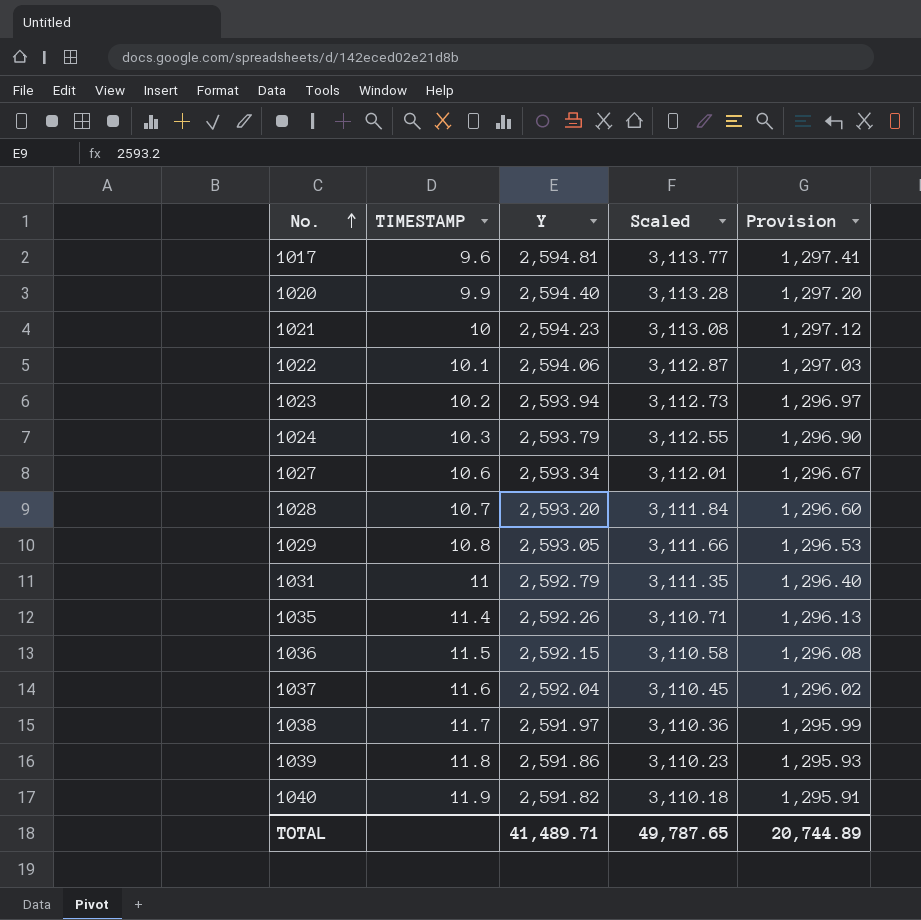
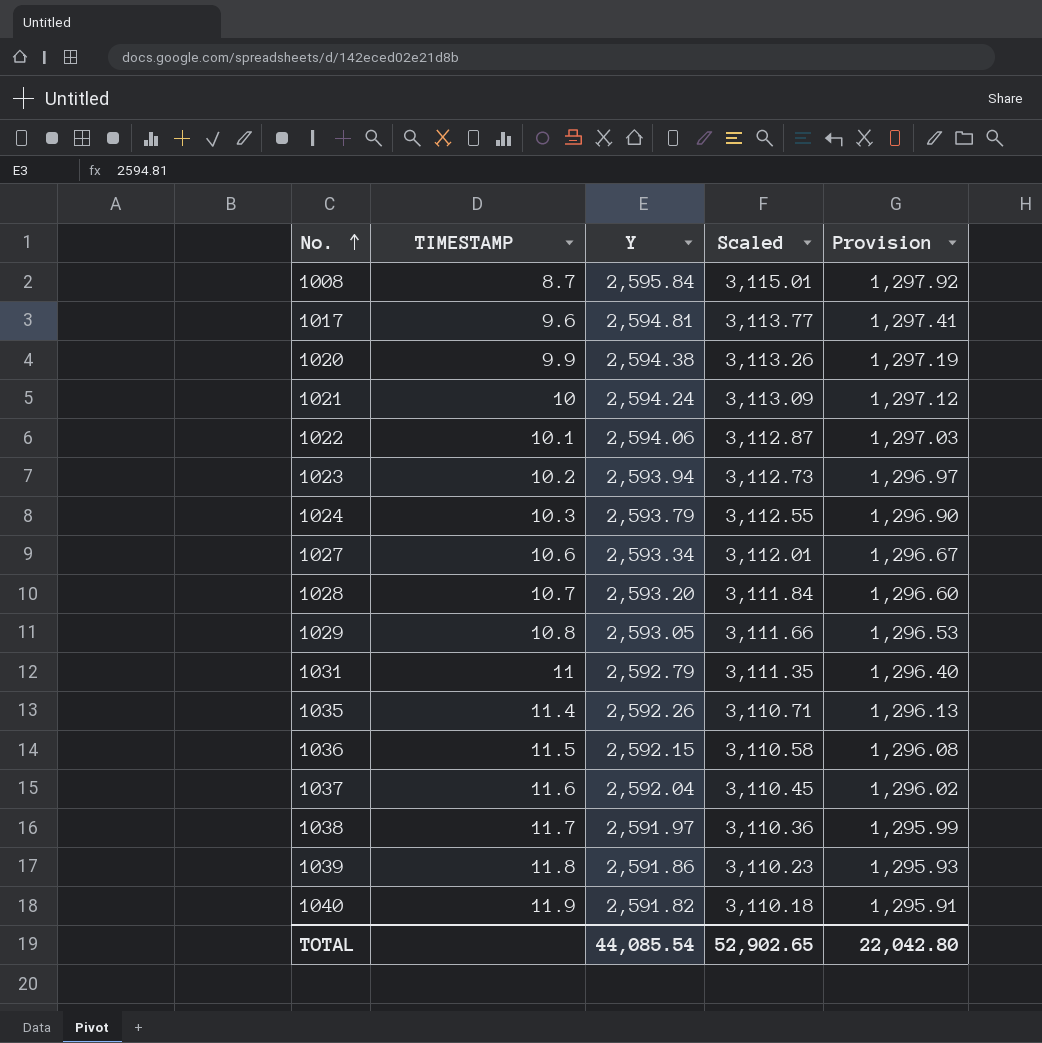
row 1008: none -> 8.7 | 2,595.84 | 3,115.01 | 1,297.92
1020 | Y: 2,594.40 -> 2,594.38
1020 | Scaled: 3,113.28 -> 3,113.26
1020 | Provision: 1,297.20 -> 1,297.19
1021 | Y: 2,594.23 -> 2,594.24
1021 | Scaled: 3,113.08 -> 3,113.09
TOTAL | Y: 41,489.71 -> 44,085.54
TOTAL | Scaled: 49,787.65 -> 52,902.65
TOTAL | Provision: 20,744.89 -> 22,042.80

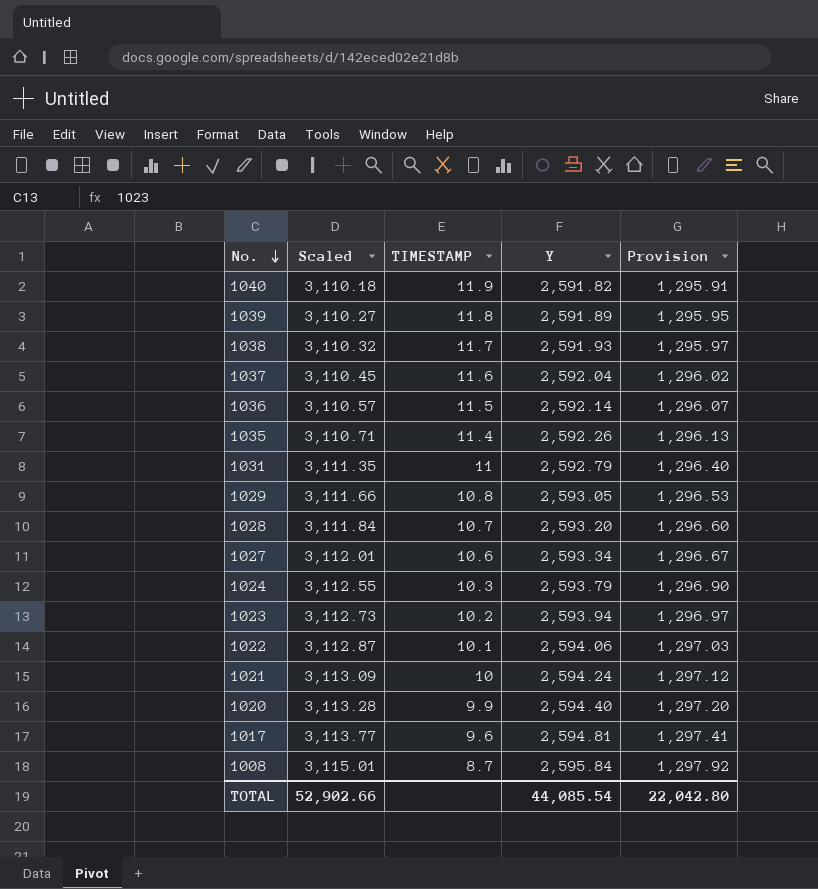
row order: No. ascending -> No. descending
column Scaled | position: 4 -> 2
1039 | Scaled: 3,110.23 -> 3,110.27
1039 | Y: 2,591.86 -> 2,591.89
1039 | Provision: 1,295.93 -> 1,295.95
1038 | Scaled: 3,110.36 -> 3,110.32
1038 | Y: 2,591.97 -> 2,591.93
1038 | Provision: 1,295.99 -> 1,295.97
1036 | Scaled: 3,110.58 -> 3,110.57
1036 | Y: 2,592.15 -> 2,592.14
1036 | Provision: 1,296.08 -> 1,296.07
1020 | Scaled: 3,113.26 -> 3,113.28
1020 | Y: 2,594.38 -> 2,594.40
1020 | Provision: 1,297.19 -> 1,297.20
TOTAL | Scaled: 52,902.65 -> 52,902.66

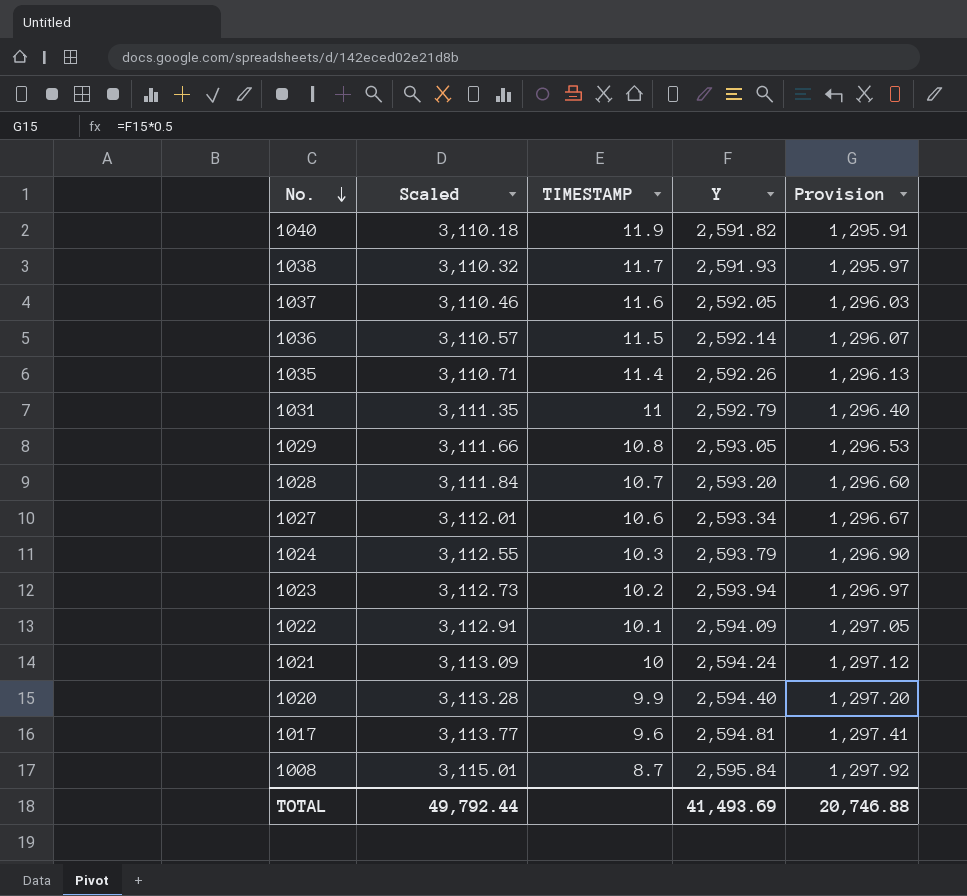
row 1039: 3,110.27 | 11.8 | 2,591.89 | 1,295.95 -> none
1037 | Scaled: 3,110.45 -> 3,110.46
1037 | Y: 2,592.04 -> 2,592.05
1037 | Provision: 1,296.02 -> 1,296.03
1022 | Scaled: 3,112.87 -> 3,112.91
1022 | Y: 2,594.06 -> 2,594.09
1022 | Provision: 1,297.03 -> 1,297.05
TOTAL | Scaled: 52,902.66 -> 49,792.44
TOTAL | Y: 44,085.54 -> 41,493.69
TOTAL | Provision: 22,042.80 -> 20,746.88

